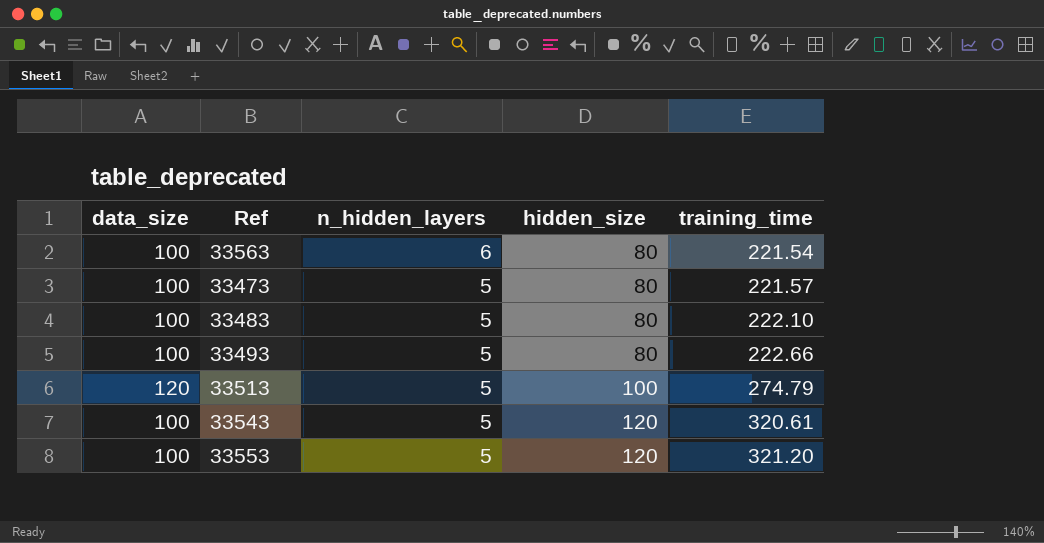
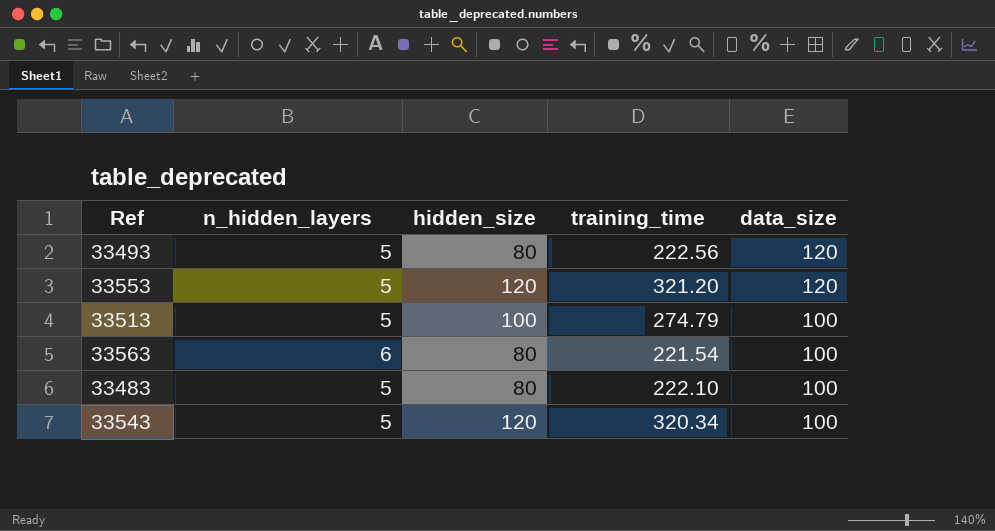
row order: n_hidden_layers descending -> data_size descending
column data_size | position: 1 -> 5
row 33473: 100 | 5 | 80 | 221.57 -> none
33493 | training_time: 222.66 -> 222.56
33493 | data_size: 100 -> 120
33553 | data_size: 100 -> 120
33513 | data_size: 120 -> 100
33543 | training_time: 320.61 -> 320.34

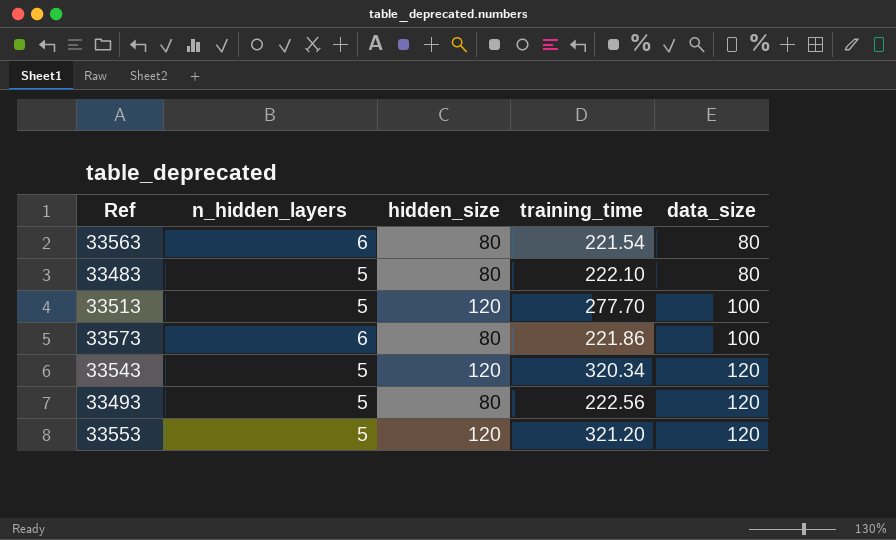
row order: data_size descending -> data_size ascending
33563 | data_size: 100 -> 80
33483 | data_size: 100 -> 80
33513 | hidden_size: 100 -> 120
33513 | training_time: 274.79 -> 277.70
row 33573: none -> 6 | 80 | 221.86 | 100
33543 | data_size: 100 -> 120

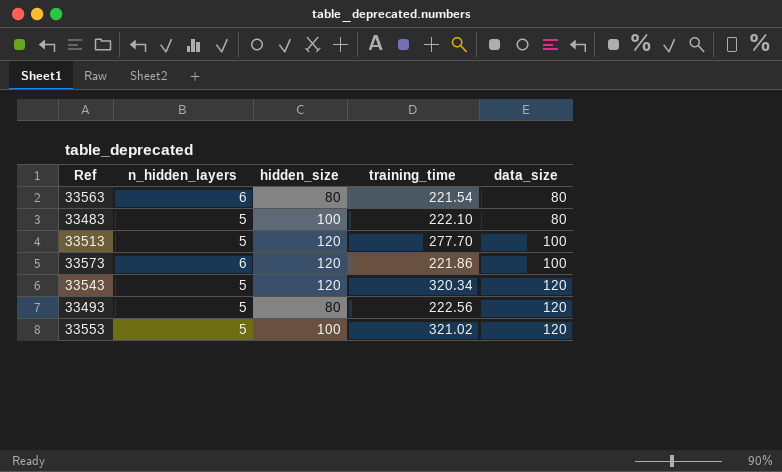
33483 | hidden_size: 80 -> 100
33573 | hidden_size: 80 -> 120
33553 | hidden_size: 120 -> 100
33553 | training_time: 321.20 -> 321.02

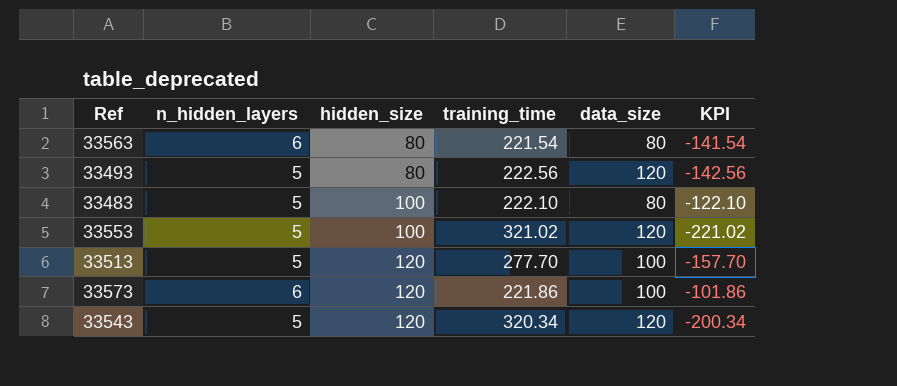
row order: data_size ascending -> hidden_size ascending
column KPI | formula: none -> [hidden_size] - [training_time]

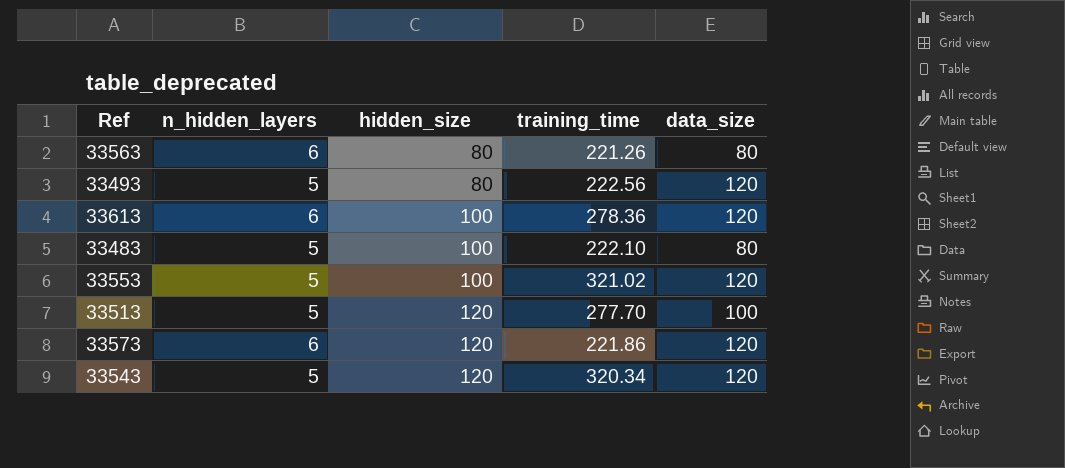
column KPI | formula: [hidden_size] - [training_time] -> none
33563 | training_time: 221.54 -> 221.26
row 33613: none -> 6 | 100 | 278.36 | 120
33573 | data_size: 100 -> 120

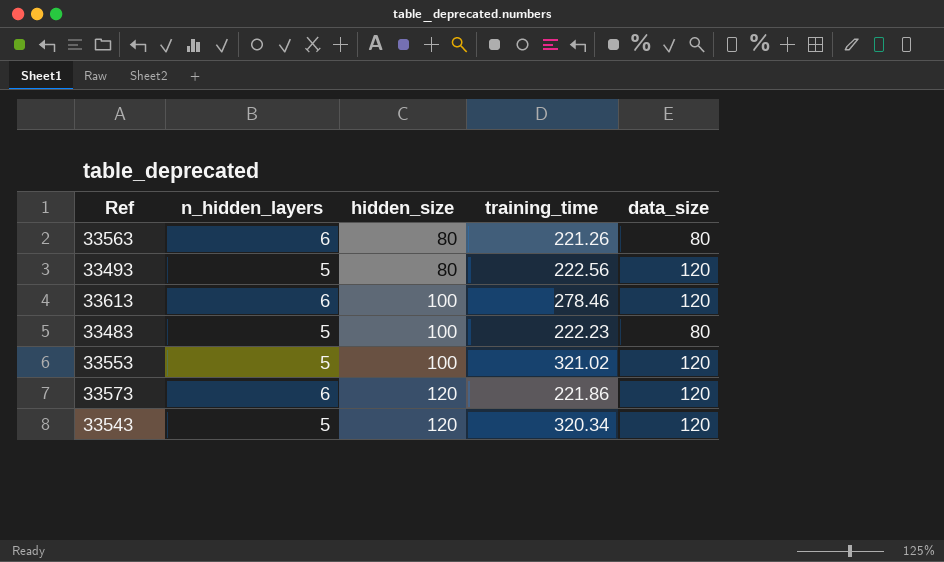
row 33513: 5 | 120 | 277.70 | 100 -> none
33613 | training_time: 278.36 -> 278.46
33483 | training_time: 222.10 -> 222.23

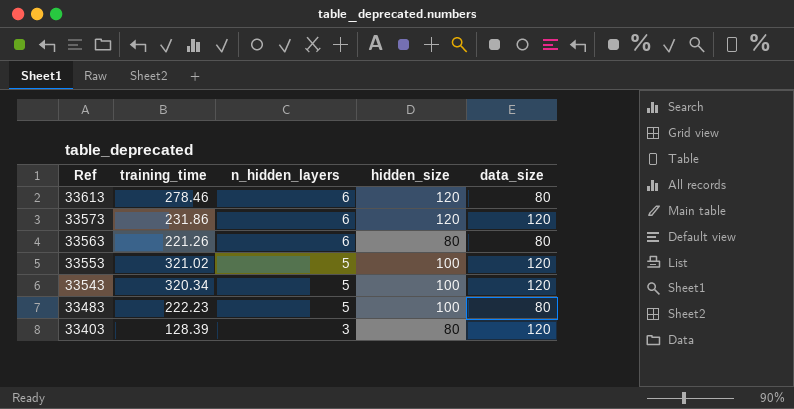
row order: hidden_size ascending -> Ref descending
column training_time | position: 4 -> 2
row 33493: 5 | 80 | 222.56 | 120 -> none
33613 | hidden_size: 100 -> 120
33613 | data_size: 120 -> 80
33573 | training_time: 221.86 -> 231.86
33543 | hidden_size: 120 -> 100
row 33403: none -> 128.39 | 3 | 80 | 120

